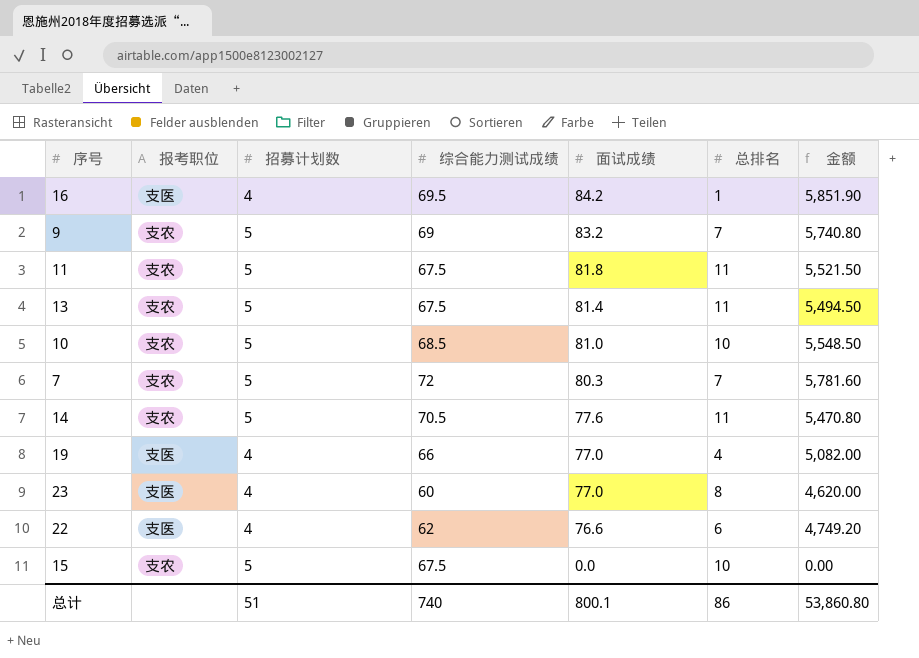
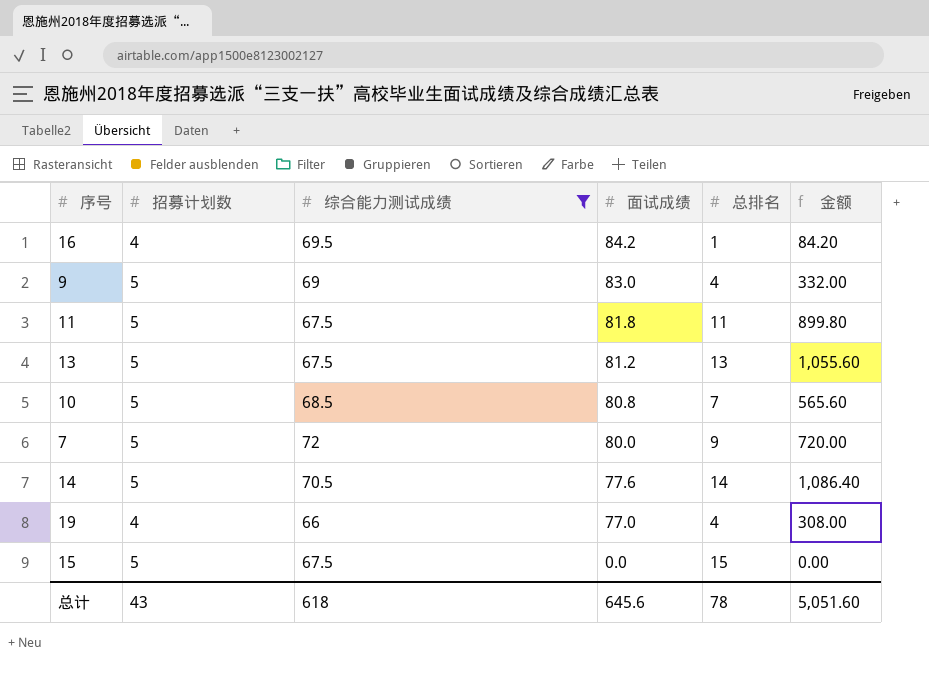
filter: none -> 综合能力测试成绩 >= 66
column 报考职位 | position: 2 -> none
column 金额 | formula: [综合能力测试成绩] * [面试成绩] -> [面试成绩] * [总排名]
9 | 面试成绩: 83.2 -> 83.0
9 | 总排名: 7 -> 4
13 | 面试成绩: 81.4 -> 81.2
13 | 总排名: 11 -> 13
10 | 面试成绩: 81.0 -> 80.8
10 | 总排名: 10 -> 7
7 | 面试成绩: 80.3 -> 80.0
7 | 总排名: 7 -> 9
14 | 总排名: 11 -> 14
15 | 总排名: 10 -> 15
总计 | 招募计划数: 51 -> 43
总计 | 综合能力测试成绩: 740 -> 618
总计 | 面试成绩: 800.1 -> 645.6
总计 | 总排名: 86 -> 78
总计 | 金额: 53,860.80 -> 5,051.60

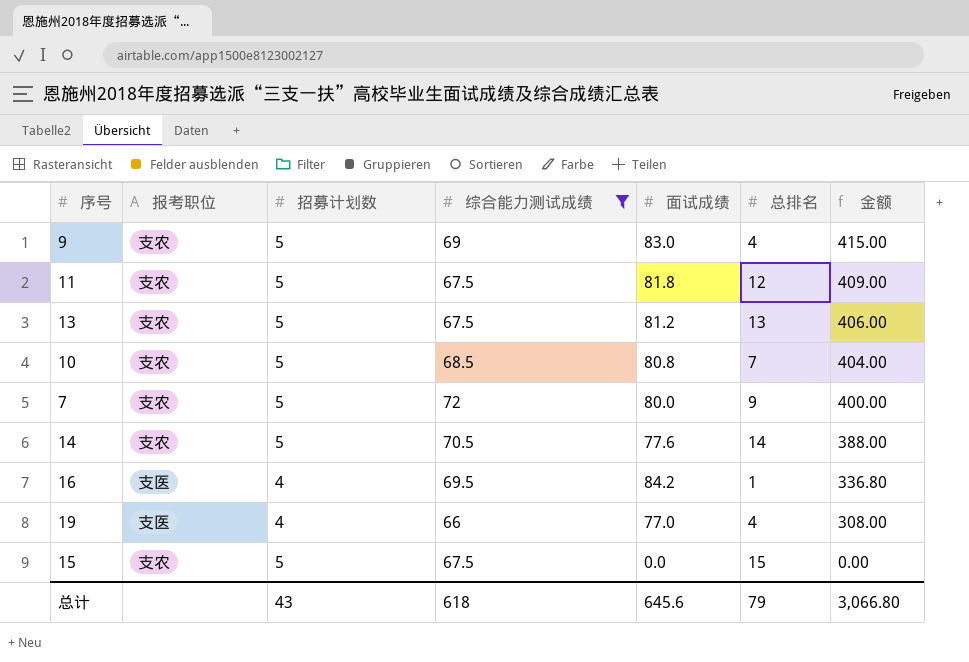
row order: 面试成绩 descending -> 金额 descending
column 报考职位 | position: none -> 2
column 金额 | formula: [面试成绩] * [总排名] -> [招募计划数] * [面试成绩]
11 | 总排名: 11 -> 12
总计 | 总排名: 78 -> 79
总计 | 金额: 5,051.60 -> 3,066.80

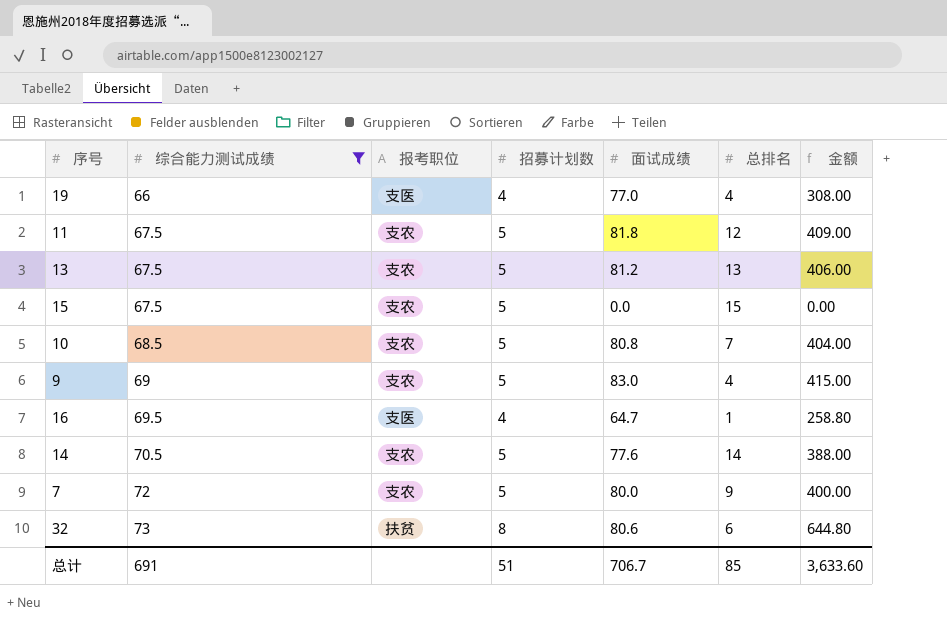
row order: 金额 descending -> 综合能力测试成绩 ascending
column 综合能力测试成绩 | position: 4 -> 2
16 | 面试成绩: 84.2 -> 64.7
16 | 金额: 336.80 -> 258.80
row 32: none -> 73 | 扶贫 | 8 | 80.6 | 6 | 644.80
总计 | 综合能力测试成绩: 618 -> 691
总计 | 招募计划数: 43 -> 51
总计 | 面试成绩: 645.6 -> 706.7
总计 | 总排名: 79 -> 85
总计 | 金额: 3,066.80 -> 3,633.60

